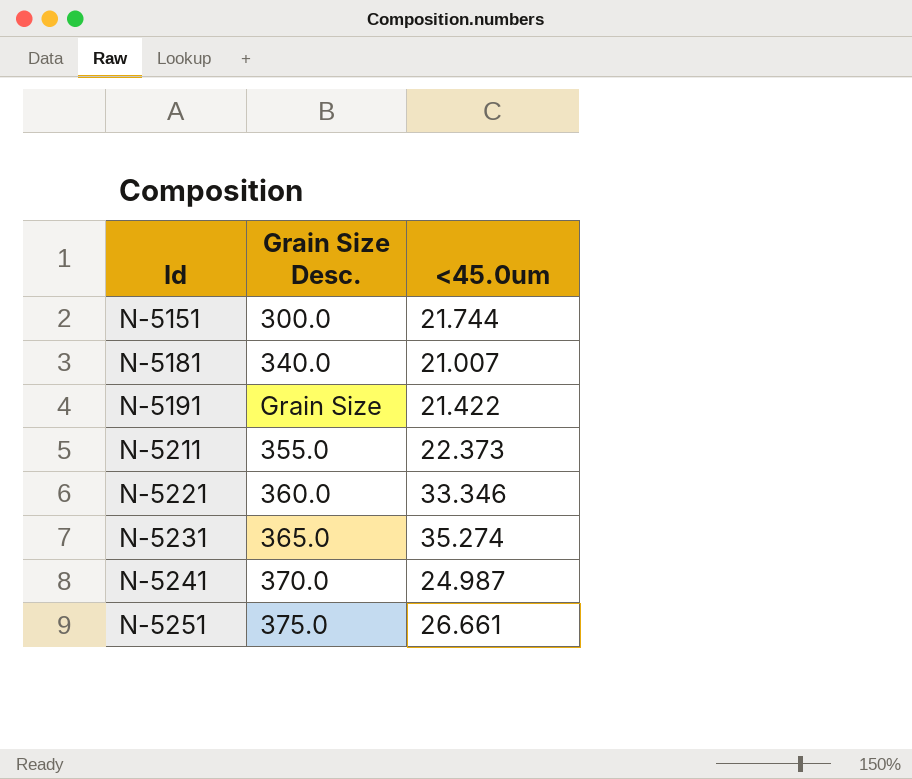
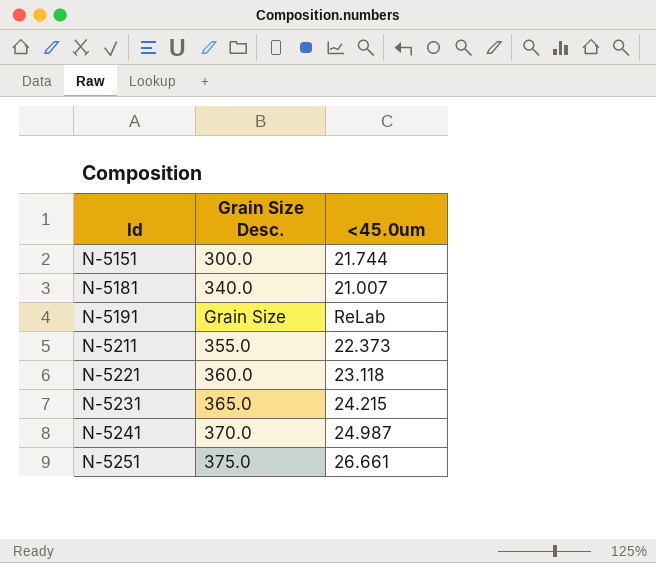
N-5191 | <45.0um: 21.422 -> ReLab
N-5221 | <45.0um: 33.346 -> 23.118
N-5231 | <45.0um: 35.274 -> 24.215

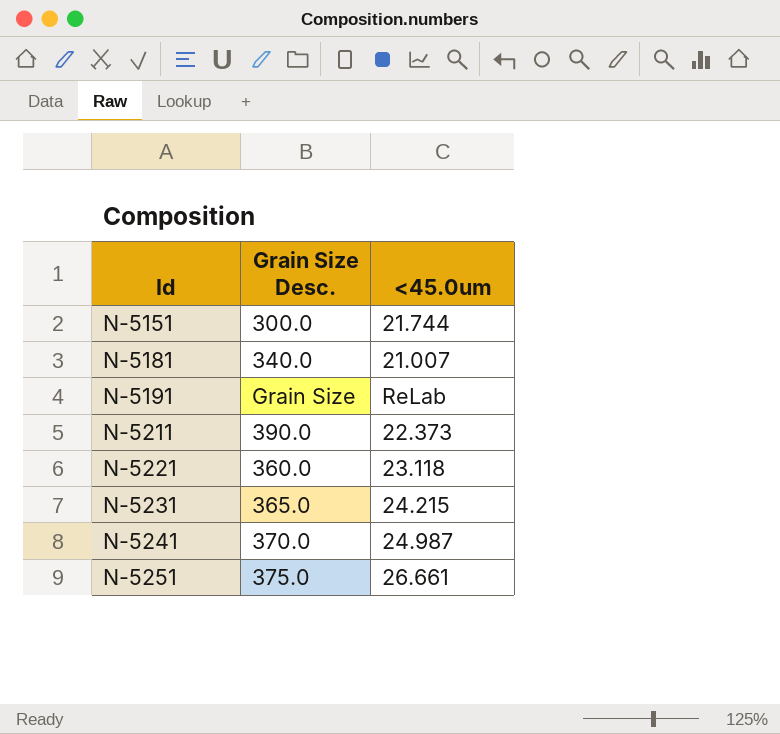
N-5211 | Grain Size Desc.: 355.0 -> 390.0

